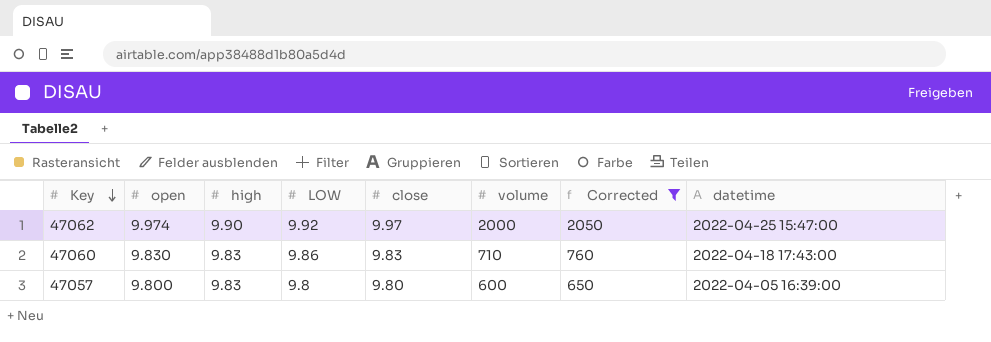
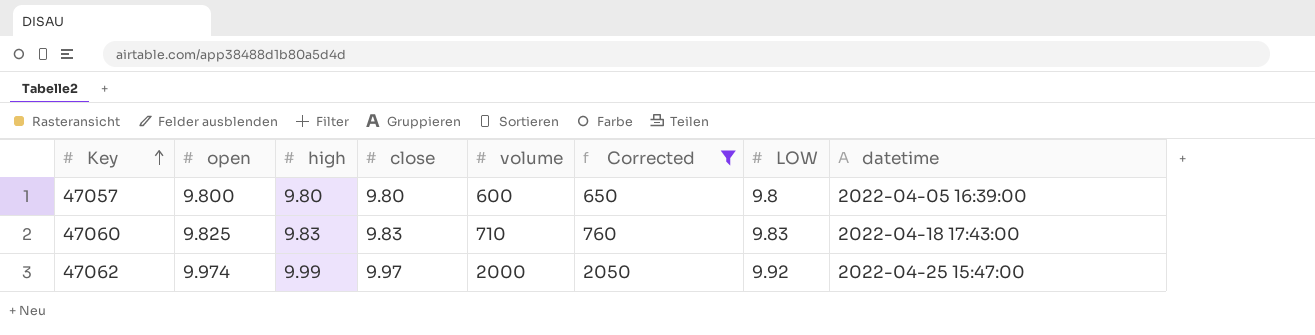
row order: Key descending -> Key ascending
column LOW | position: 4 -> 7
47057 | high: 9.83 -> 9.80
47060 | open: 9.830 -> 9.825
47060 | LOW: 9.86 -> 9.83
47062 | high: 9.90 -> 9.99

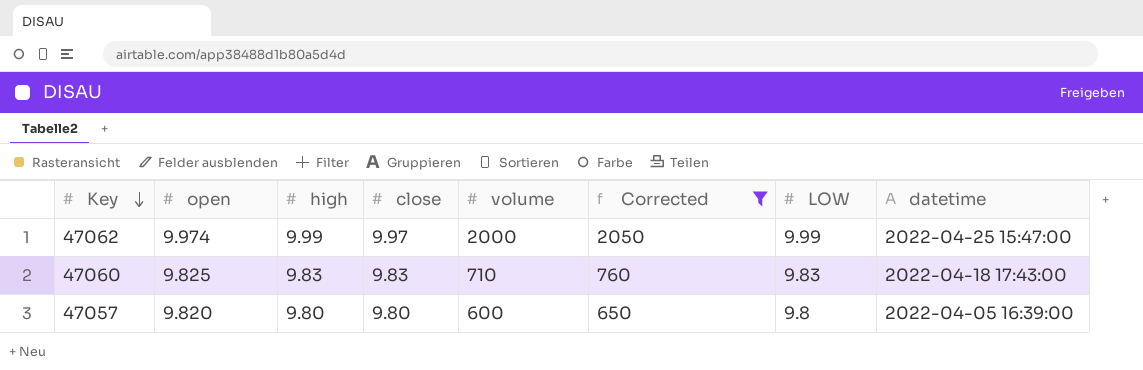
row order: Key ascending -> Key descending
47062 | LOW: 9.92 -> 9.99
47057 | open: 9.800 -> 9.820

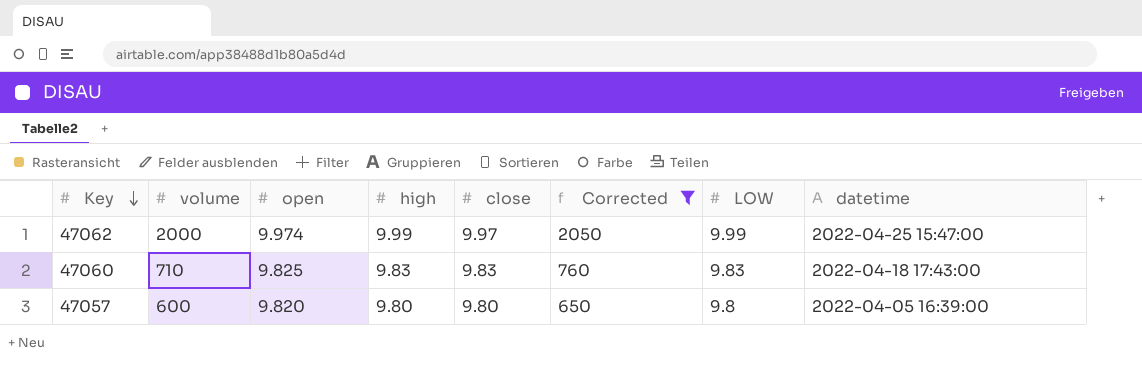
column volume | position: 5 -> 2

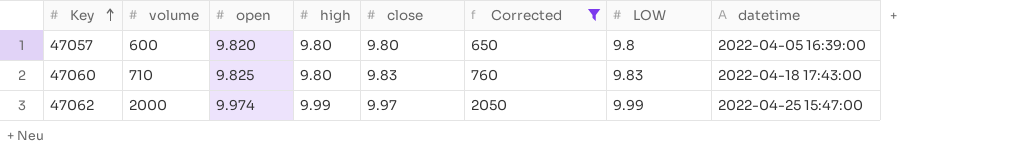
row order: Key descending -> Key ascending
47060 | high: 9.83 -> 9.80

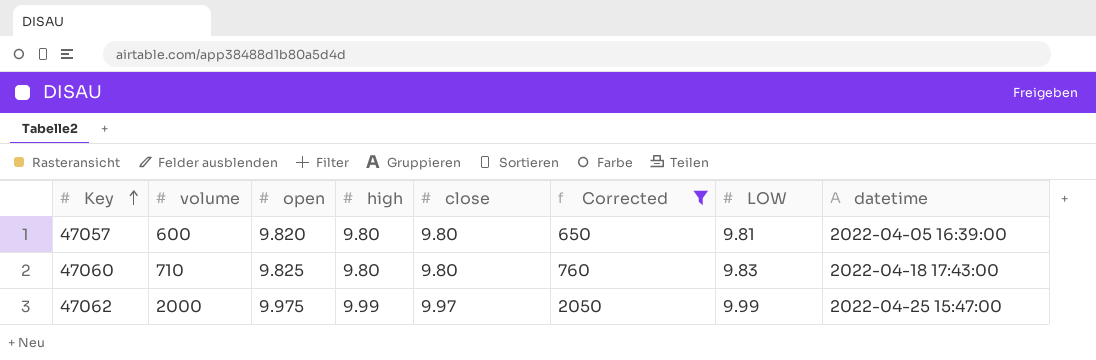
47057 | LOW: 9.8 -> 9.81
47060 | close: 9.83 -> 9.80
47062 | open: 9.974 -> 9.975

